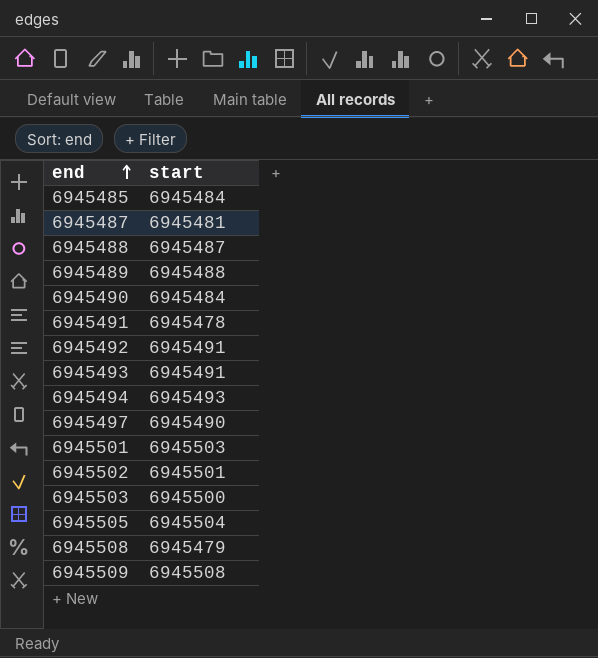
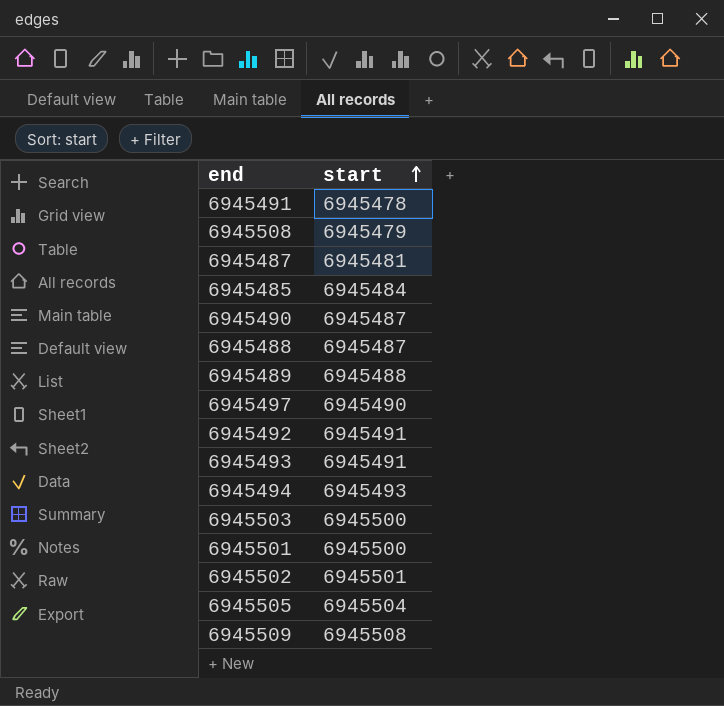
row order: end ascending -> start ascending
6945490 | start: 6945484 -> 6945487
6945501 | start: 6945503 -> 6945500

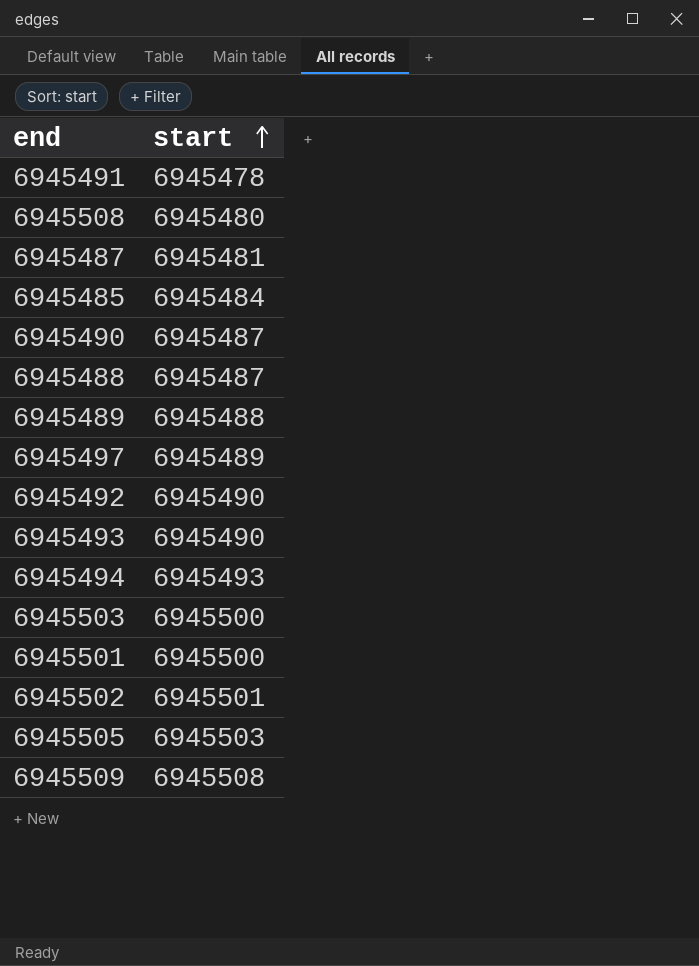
6945508 | start: 6945479 -> 6945480
6945497 | start: 6945490 -> 6945489
6945492 | start: 6945491 -> 6945490
6945493 | start: 6945491 -> 6945490
6945505 | start: 6945504 -> 6945503

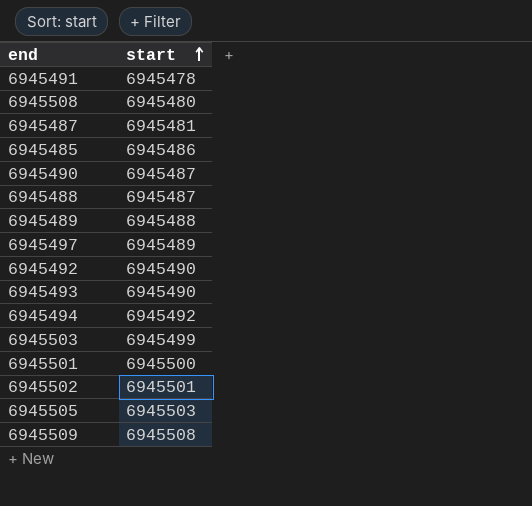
6945485 | start: 6945484 -> 6945486
6945494 | start: 6945493 -> 6945492
6945503 | start: 6945500 -> 6945499

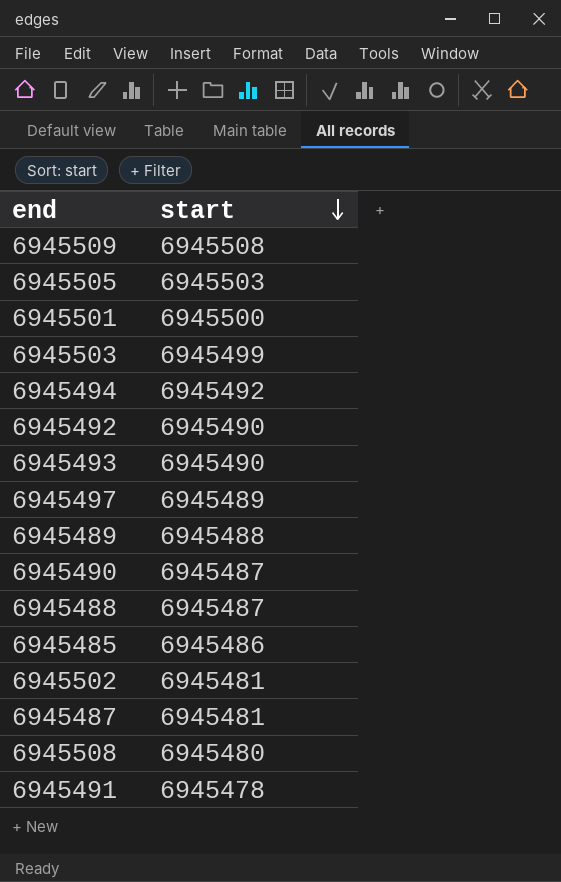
row order: start ascending -> start descending
6945502 | start: 6945501 -> 6945481

